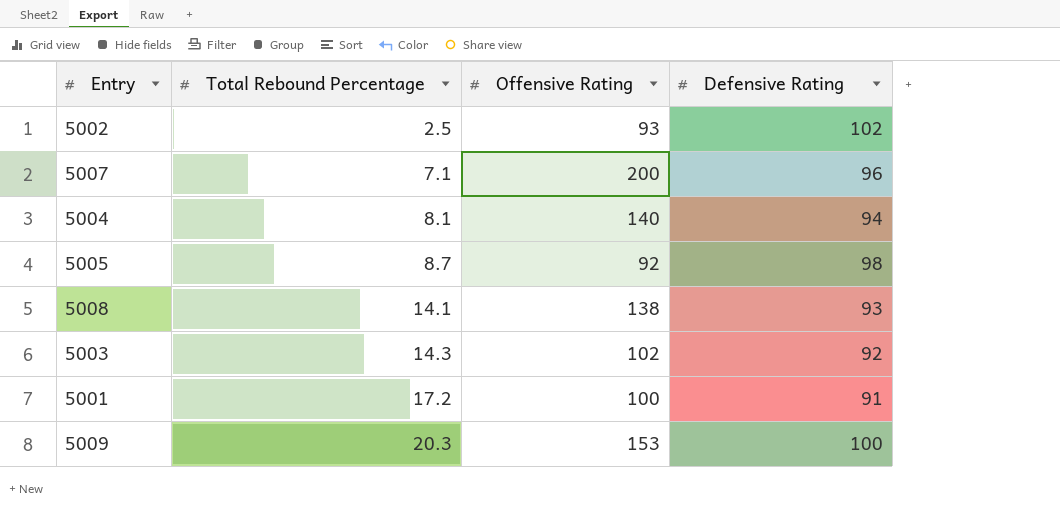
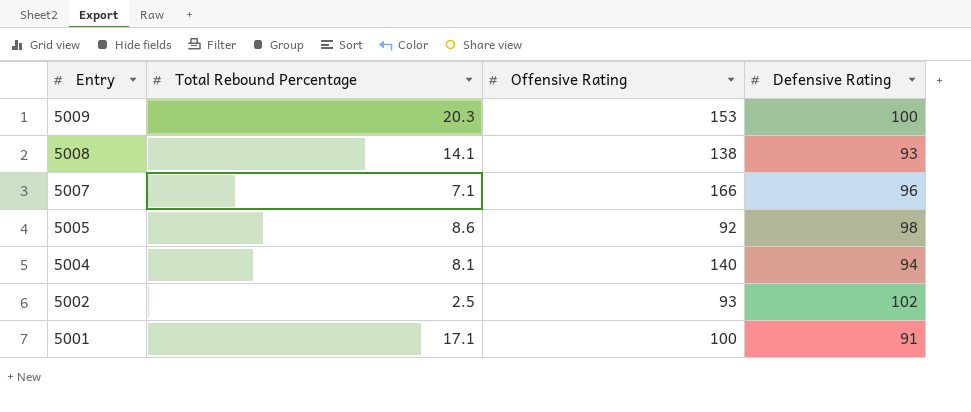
row order: Total Rebound Percentage ascending -> Entry descending
row 5003: 14.3 | 102 | 92 -> none
5007 | Offensive Rating: 200 -> 166
5005 | Total Rebound Percentage: 8.7 -> 8.6
5001 | Total Rebound Percentage: 17.2 -> 17.1

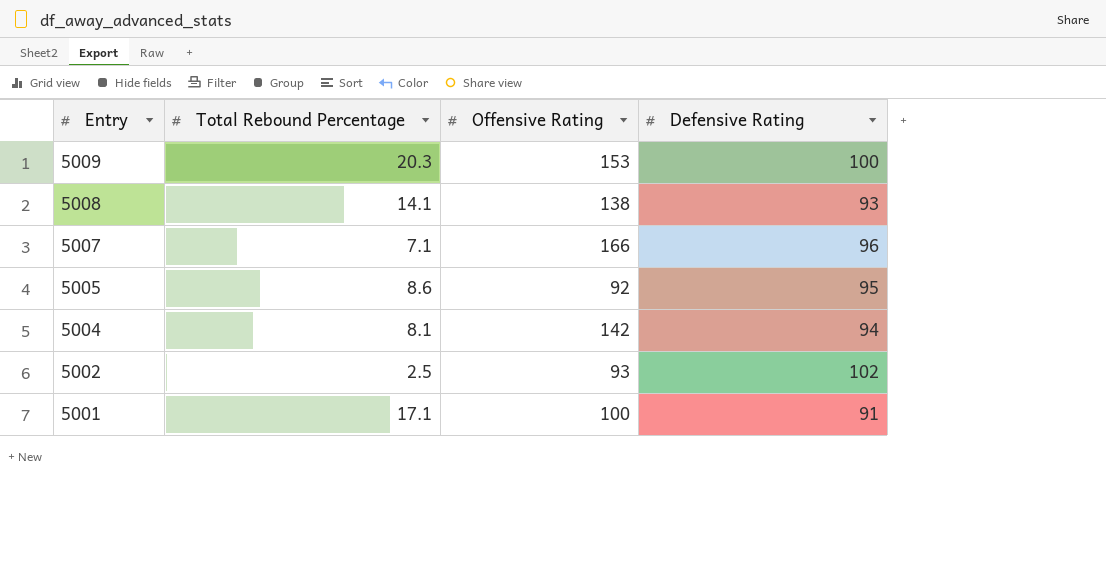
5005 | Defensive Rating: 98 -> 95
5004 | Offensive Rating: 140 -> 142

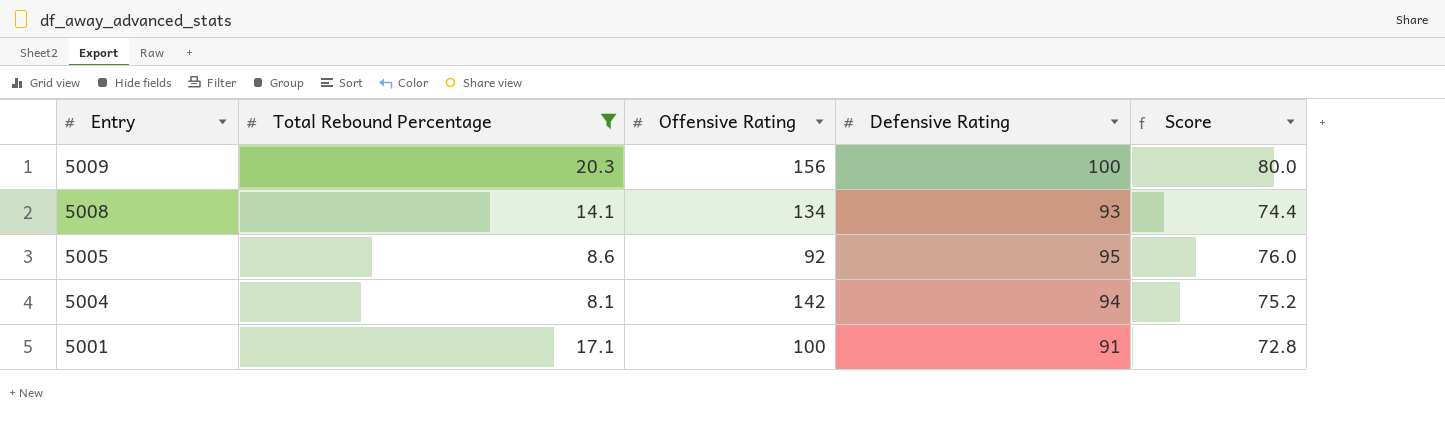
filter: none -> Total Rebound Percentage >= 8.1
column Score | formula: none -> [Defensive Rating] * 0.8
5009 | Offensive Rating: 153 -> 156
5008 | Offensive Rating: 138 -> 134

